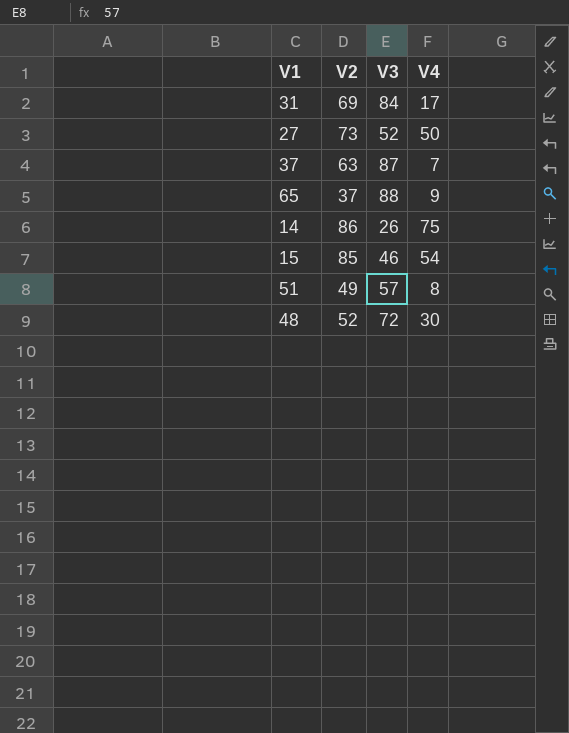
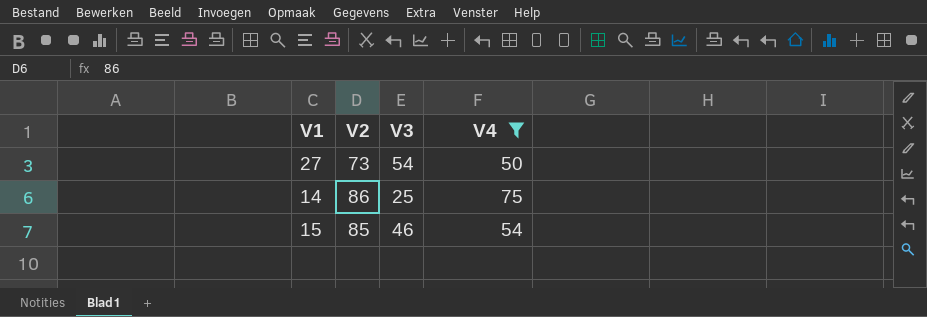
filter: none -> V4 >= 50
27 | V3: 52 -> 54
14 | V3: 26 -> 25

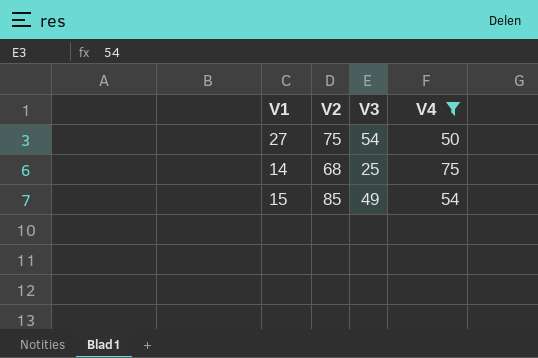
27 | V2: 73 -> 75
14 | V2: 86 -> 68
15 | V3: 46 -> 49

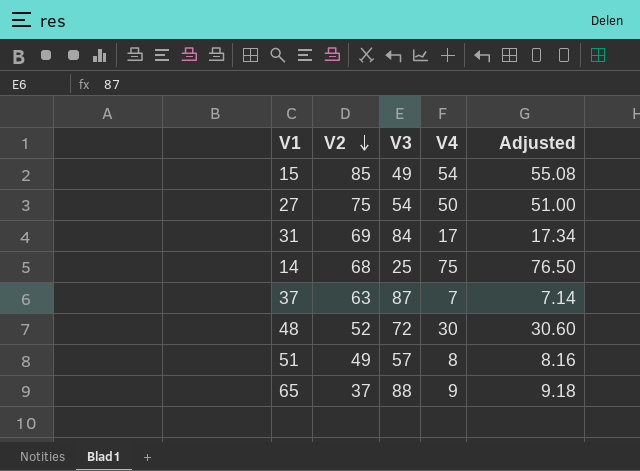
filter: V4 >= 50 -> none
row order: none -> V2 descending
column Adjusted | formula: none -> [V4] * 1.02

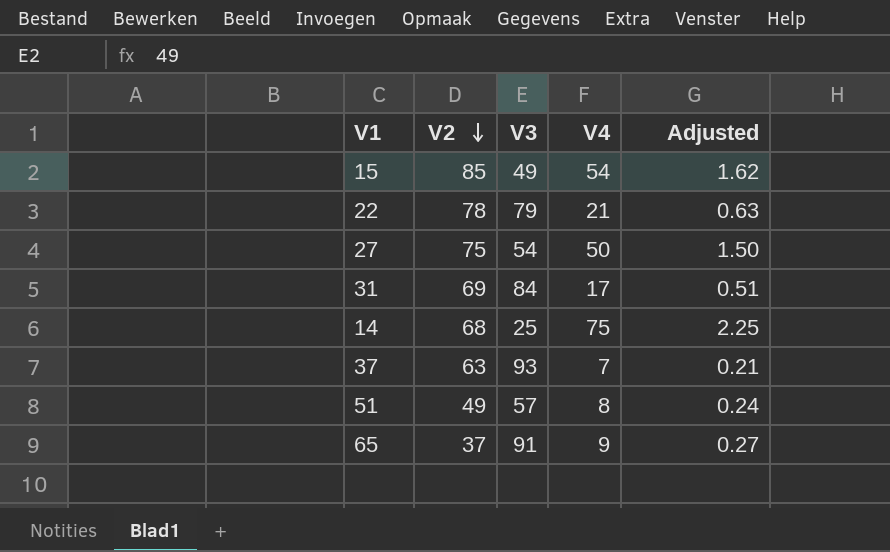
column Adjusted | formula: [V4] * 1.02 -> [V4] * 0.03
row 48: 52 | 72 | 30 | 30.60 -> none
row 22: none -> 78 | 79 | 21 | 0.63
37 | V3: 87 -> 93
65 | V3: 88 -> 91

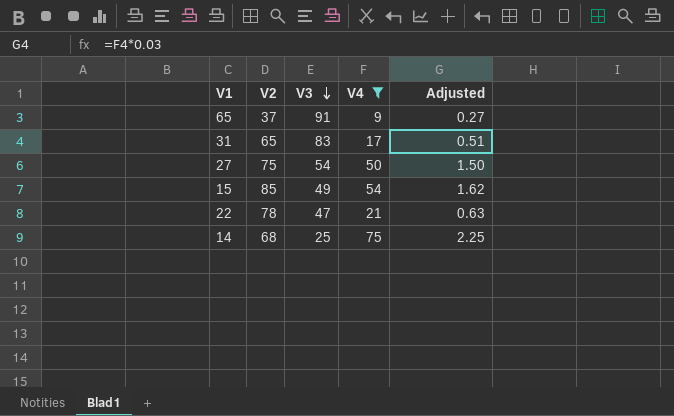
filter: none -> V4 >= 9
row order: V2 descending -> V3 descending
31 | V2: 69 -> 65
31 | V3: 84 -> 83
22 | V3: 79 -> 47

